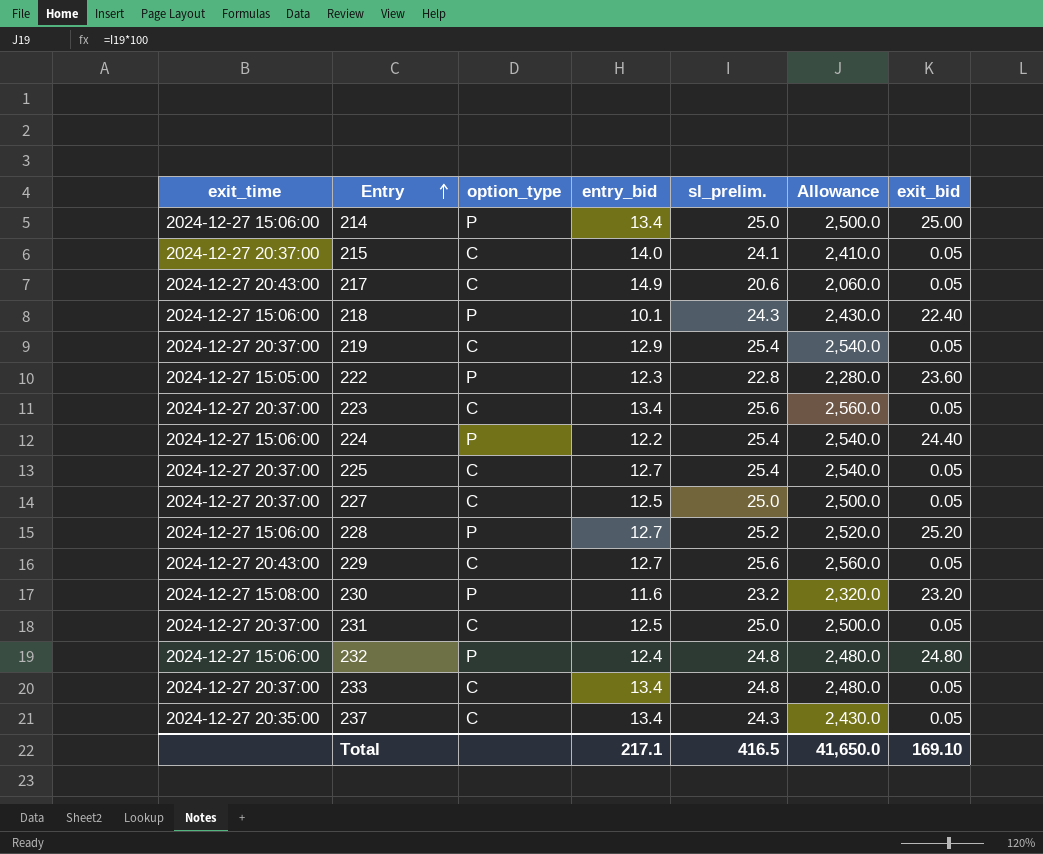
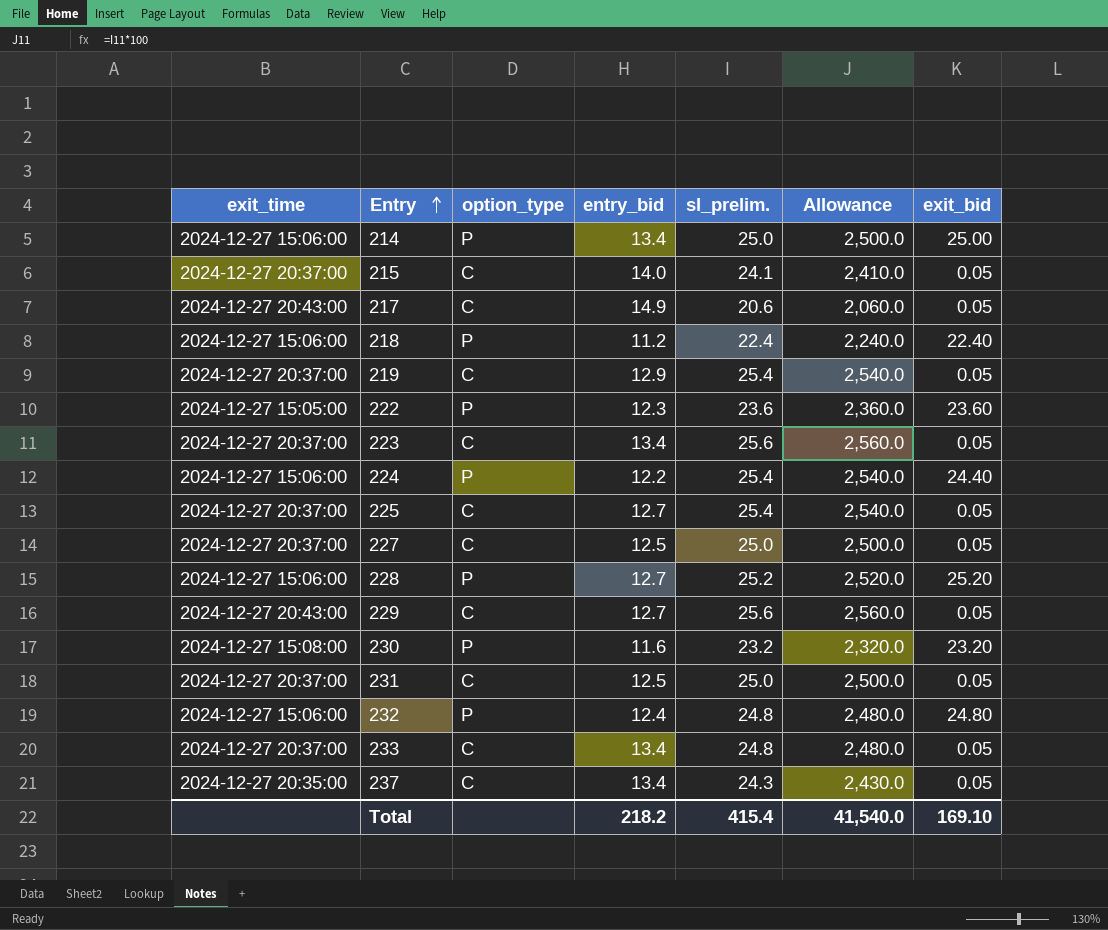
218 | entry_bid: 10.1 -> 11.2
218 | sl_prelim.: 24.3 -> 22.4
218 | Allowance: 2,430.0 -> 2,240.0
222 | sl_prelim.: 22.8 -> 23.6
222 | Allowance: 2,280.0 -> 2,360.0
Total | entry_bid: 217.1 -> 218.2
Total | sl_prelim.: 416.5 -> 415.4
Total | Allowance: 41,650.0 -> 41,540.0

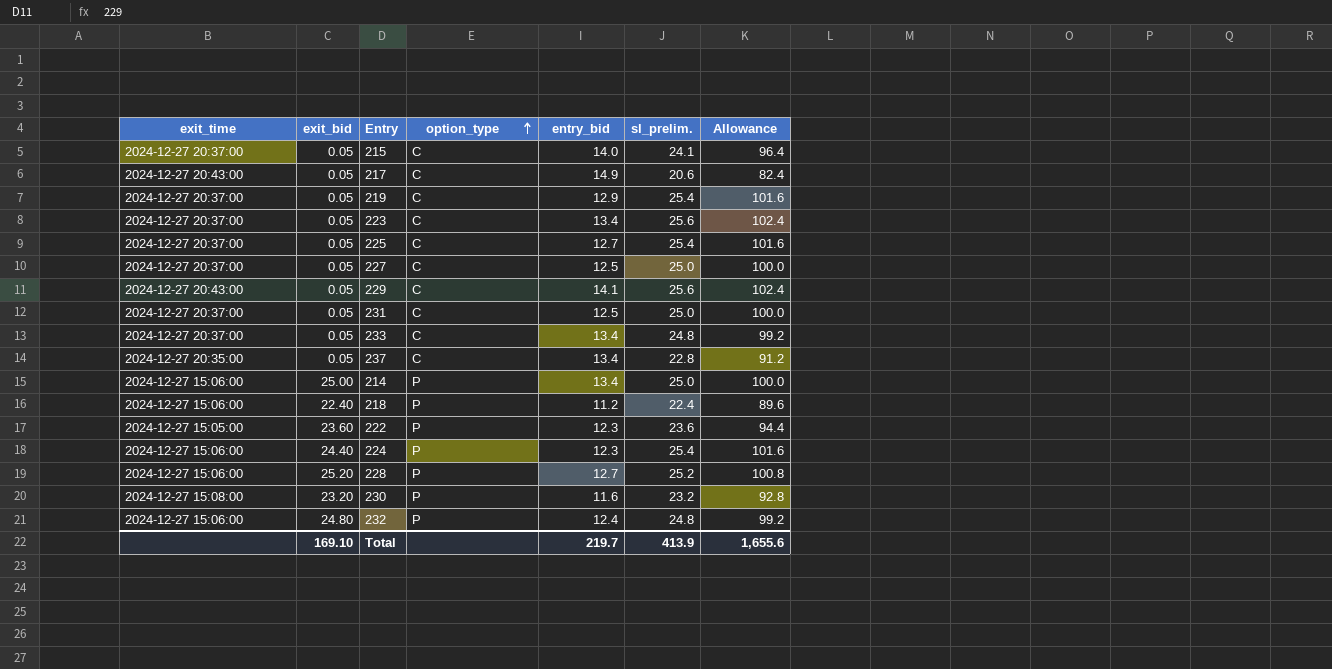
row order: Entry ascending -> option_type ascending
column exit_bid | position: 7 -> 2
column Allowance | formula: [sl_prelim.] * 100 -> [sl_prelim.] * 4
229 | entry_bid: 12.7 -> 14.1
237 | sl_prelim.: 24.3 -> 22.8
224 | entry_bid: 12.2 -> 12.3
Total | entry_bid: 218.2 -> 219.7
Total | sl_prelim.: 415.4 -> 413.9
Total | Allowance: 41,540.0 -> 1,655.6

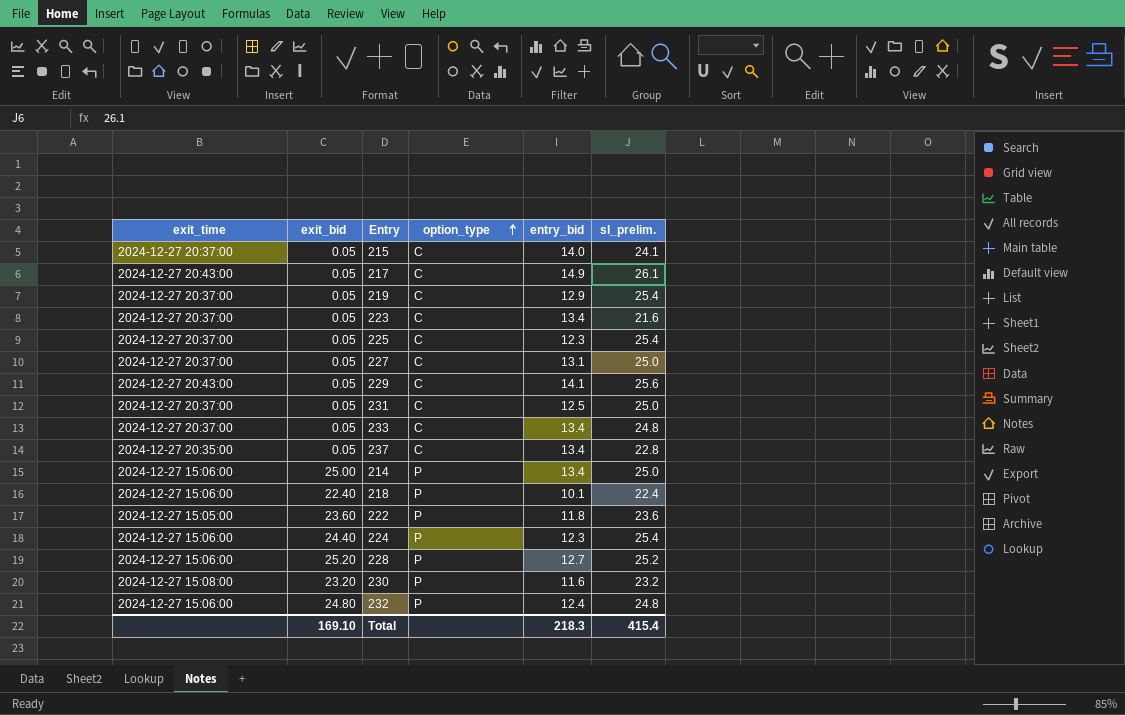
column Allowance | formula: [sl_prelim.] * 4 -> none
217 | sl_prelim.: 20.6 -> 26.1
223 | sl_prelim.: 25.6 -> 21.6
225 | entry_bid: 12.7 -> 12.3
227 | entry_bid: 12.5 -> 13.1
218 | entry_bid: 11.2 -> 10.1
222 | entry_bid: 12.3 -> 11.8
Total | entry_bid: 219.7 -> 218.3
Total | sl_prelim.: 413.9 -> 415.4

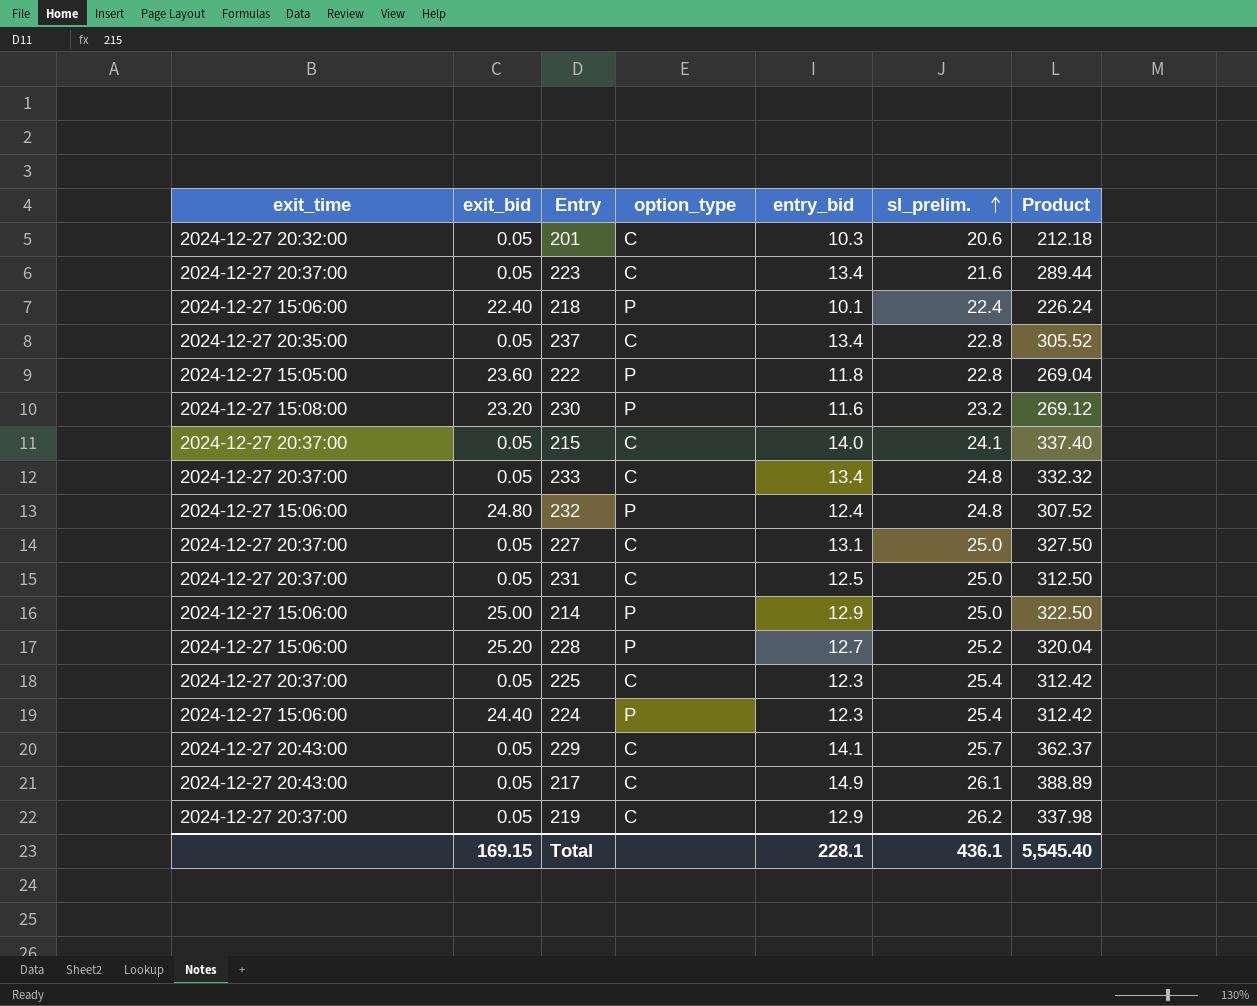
row order: option_type ascending -> sl_prelim. ascending
column Product | formula: none -> [entry_bid] * [sl_prelim.]
row 201: none -> 2024-12-27 20:32:00 | 0.05 | C | 10.3 | 20.6 | 212.18
222 | sl_prelim.: 23.6 -> 22.8
214 | entry_bid: 13.4 -> 12.9
229 | sl_prelim.: 25.6 -> 25.7
219 | sl_prelim.: 25.4 -> 26.2
Total | exit_bid: 169.10 -> 169.15
Total | entry_bid: 218.3 -> 228.1
Total | sl_prelim.: 415.4 -> 436.1

